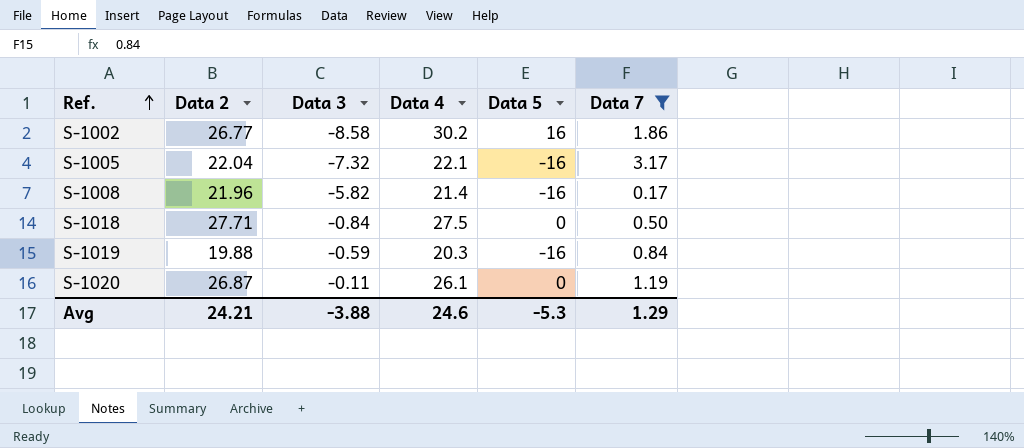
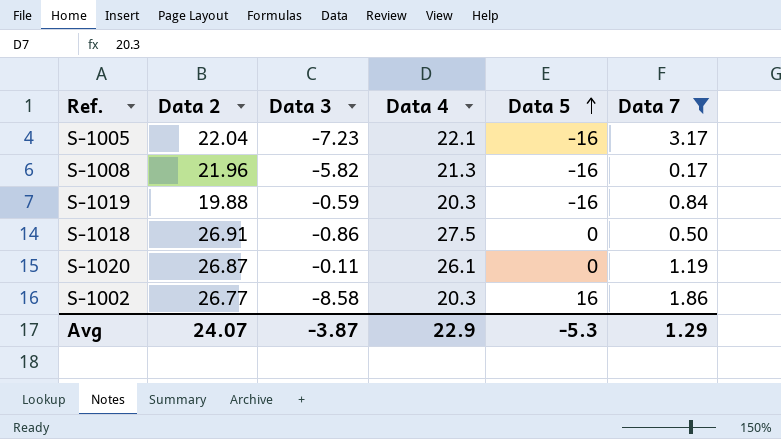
row order: Ref. ascending -> Data 5 ascending
S-1005 | Data 3: -7.32 -> -7.23
S-1008 | Data 4: 21.4 -> 21.3
S-1018 | Data 2: 27.71 -> 26.91
S-1018 | Data 3: -0.84 -> -0.86
S-1002 | Data 4: 30.2 -> 20.3
Avg | Data 2: 24.21 -> 24.07
Avg | Data 3: -3.88 -> -3.87
Avg | Data 4: 24.6 -> 22.9

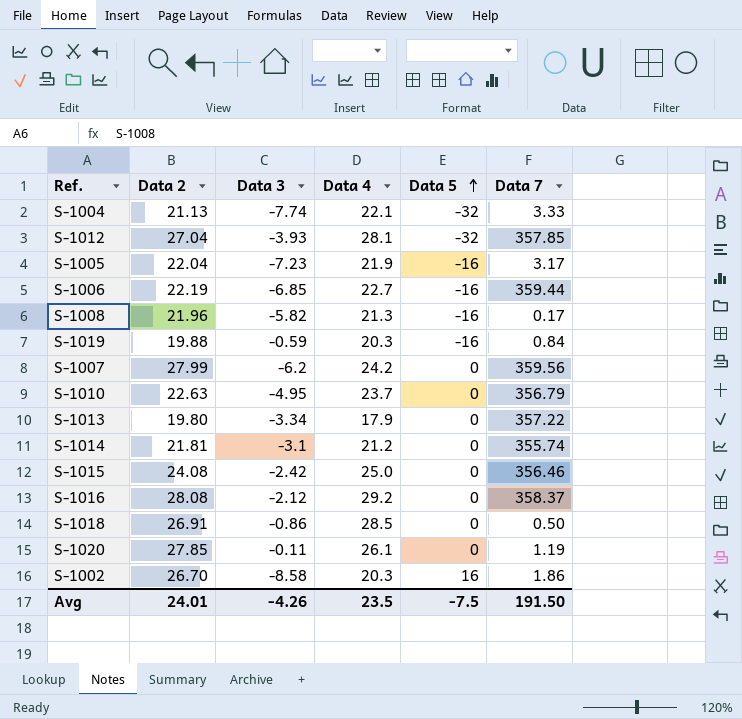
filter: Data 7 <= 3.17 -> none
S-1005 | Data 4: 22.1 -> 21.9
S-1018 | Data 4: 27.5 -> 28.5
S-1020 | Data 2: 26.87 -> 27.85
S-1002 | Data 2: 26.77 -> 26.70
Avg | Data 2: 24.07 -> 24.01
Avg | Data 3: -3.87 -> -4.26
Avg | Data 4: 22.9 -> 23.5
Avg | Data 5: -5.3 -> -7.5
Avg | Data 7: 1.29 -> 191.50

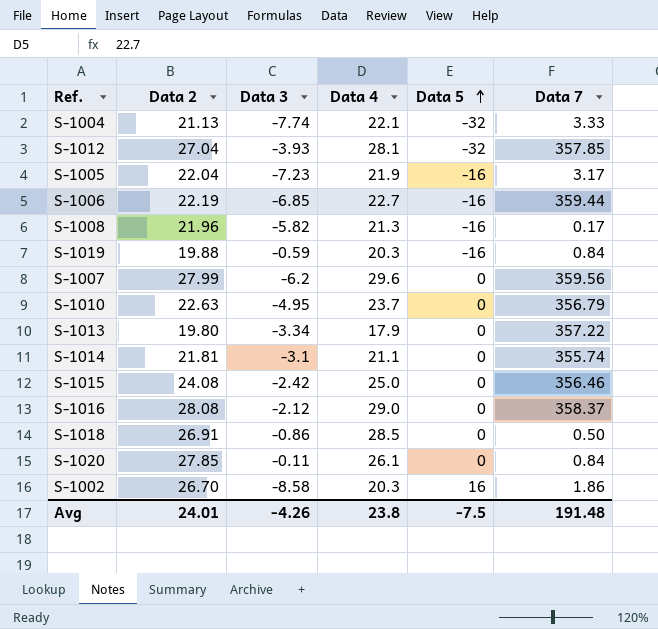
S-1007 | Data 4: 24.2 -> 29.6
S-1014 | Data 4: 21.2 -> 21.1
S-1016 | Data 4: 29.2 -> 29.0
S-1020 | Data 7: 1.19 -> 0.84
Avg | Data 4: 23.5 -> 23.8
Avg | Data 7: 191.50 -> 191.48

